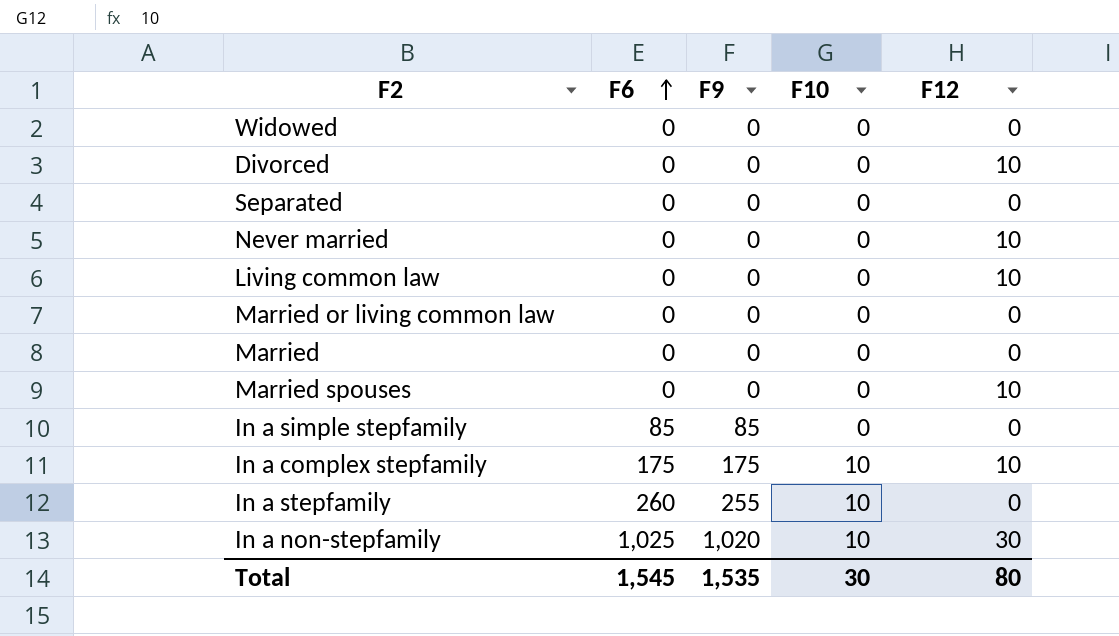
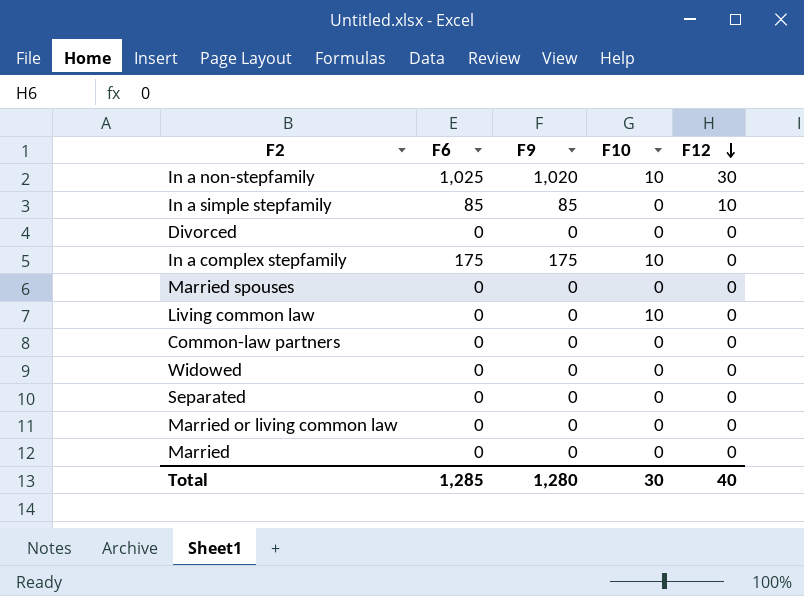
row order: F6 ascending -> F12 descending
row Never married: 0 | 0 | 0 | 10 -> none
row In a stepfamily: 260 | 255 | 10 | 0 -> none
In a simple stepfamily | F12: 0 -> 10
Divorced | F12: 10 -> 0
In a complex stepfamily | F12: 10 -> 0
Married spouses | F12: 10 -> 0
Living common law | F10: 0 -> 10
Living common law | F12: 10 -> 0
row Common-law partners: none -> 0 | 0 | 0 | 0
Total | F6: 1,545 -> 1,285
Total | F9: 1,535 -> 1,280
Total | F12: 80 -> 40

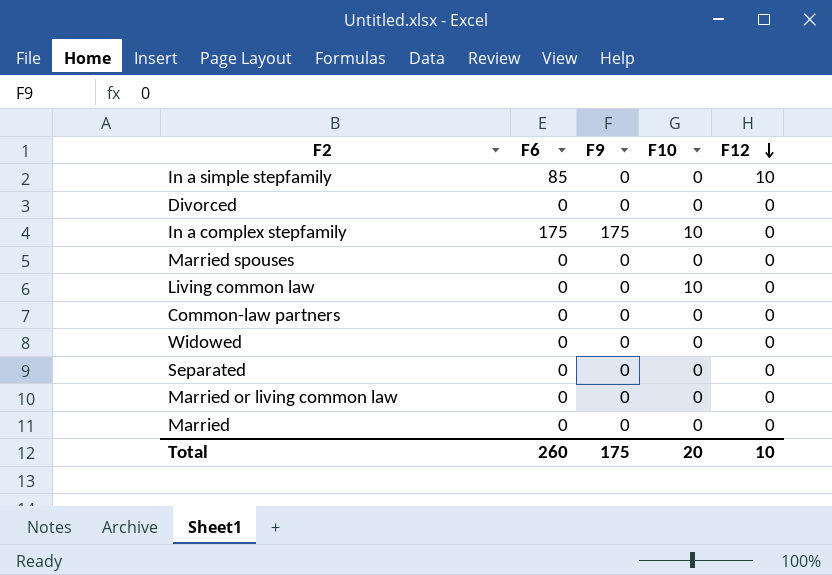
row In a non-stepfamily: 1,025 | 1,020 | 10 | 30 -> none
In a simple stepfamily | F9: 85 -> 0
Total | F6: 1,285 -> 260
Total | F9: 1,280 -> 175
Total | F10: 30 -> 20
Total | F12: 40 -> 10

